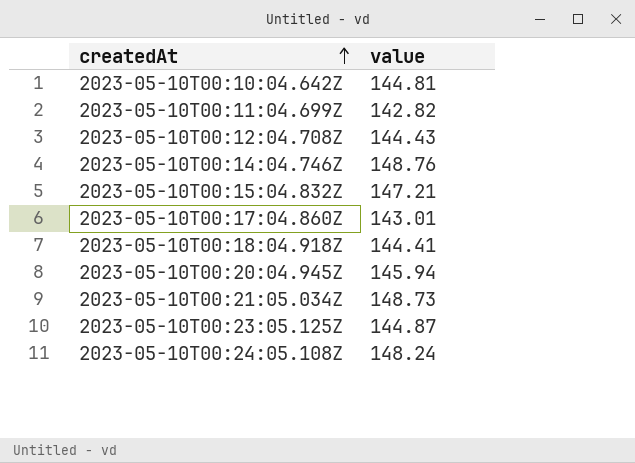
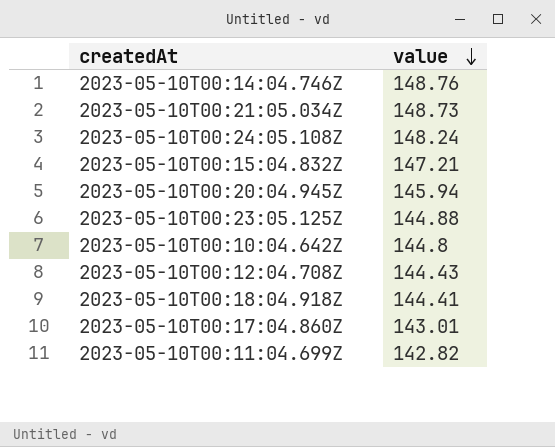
row order: createdAt ascending -> value descending
2023-05-10T00:23:05.125Z | value: 144.87 -> 144.88
2023-05-10T00:10:04.642Z | value: 144.81 -> 144.8

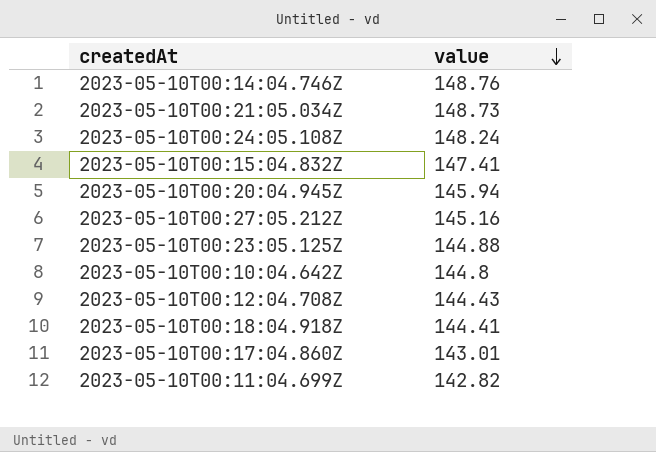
2023-05-10T00:15:04.832Z | value: 147.21 -> 147.41
row 2023-05-10T00:27:05.212Z: none -> 145.16

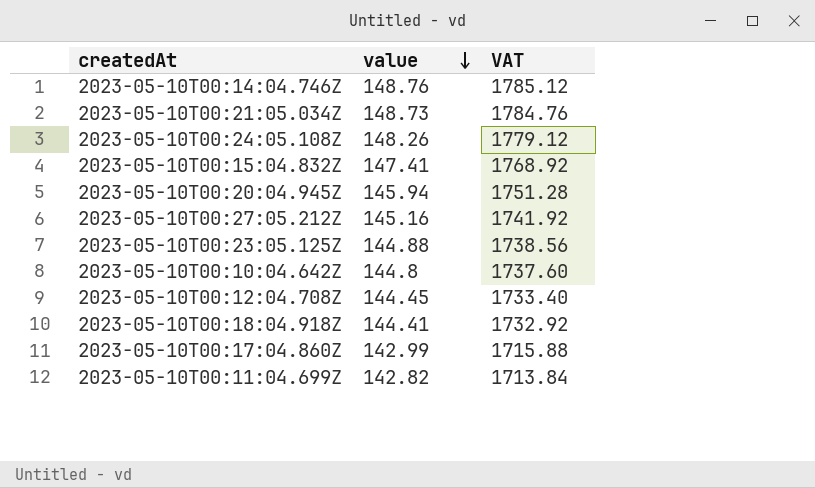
column VAT | formula: none -> [value] * 12
2023-05-10T00:24:05.108Z | value: 148.24 -> 148.26
2023-05-10T00:12:04.708Z | value: 144.43 -> 144.45
2023-05-10T00:17:04.860Z | value: 143.01 -> 142.99

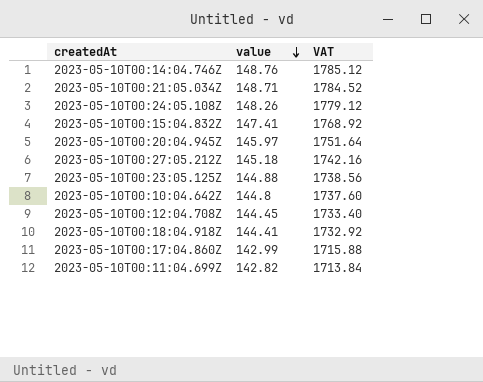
2023-05-10T00:21:05.034Z | value: 148.73 -> 148.71
2023-05-10T00:21:05.034Z | VAT: 1784.76 -> 1784.52
2023-05-10T00:20:04.945Z | value: 145.94 -> 145.97
2023-05-10T00:20:04.945Z | VAT: 1751.28 -> 1751.64
2023-05-10T00:27:05.212Z | value: 145.16 -> 145.18
2023-05-10T00:27:05.212Z | VAT: 1741.92 -> 1742.16

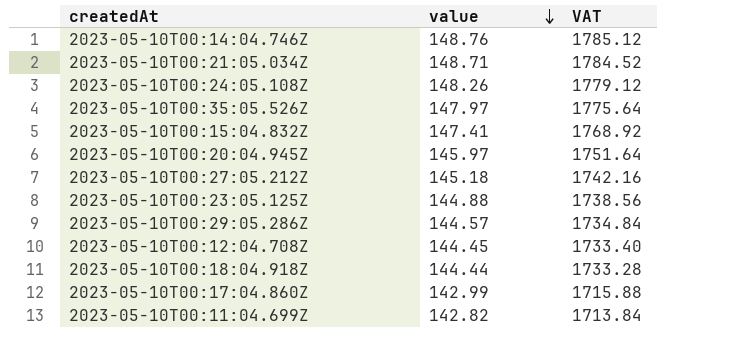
row 2023-05-10T00:10:04.642Z: 144.8 | 1737.60 -> none
row 2023-05-10T00:35:05.526Z: none -> 147.97 | 1775.64
row 2023-05-10T00:29:05.286Z: none -> 144.57 | 1734.84
2023-05-10T00:18:04.918Z | value: 144.41 -> 144.44
2023-05-10T00:18:04.918Z | VAT: 1732.92 -> 1733.28

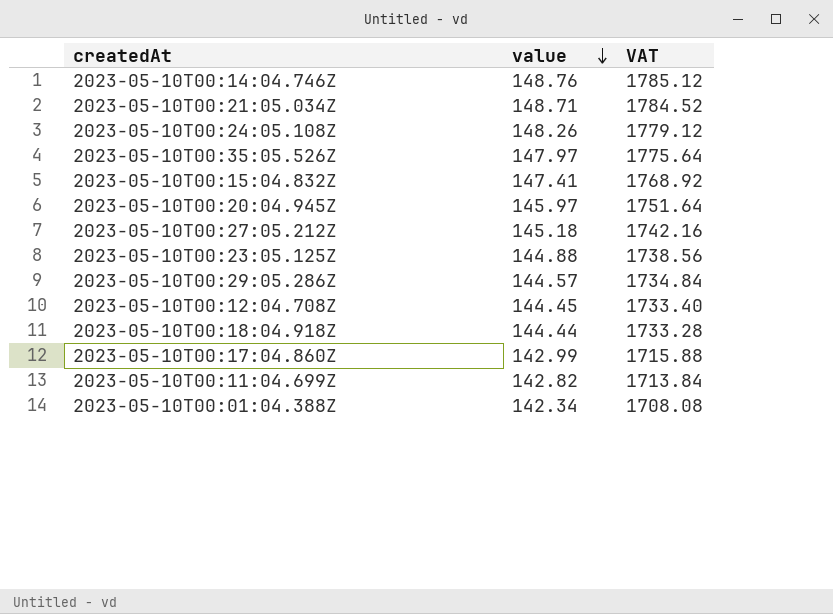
row 2023-05-10T00:01:04.388Z: none -> 142.34 | 1708.08

